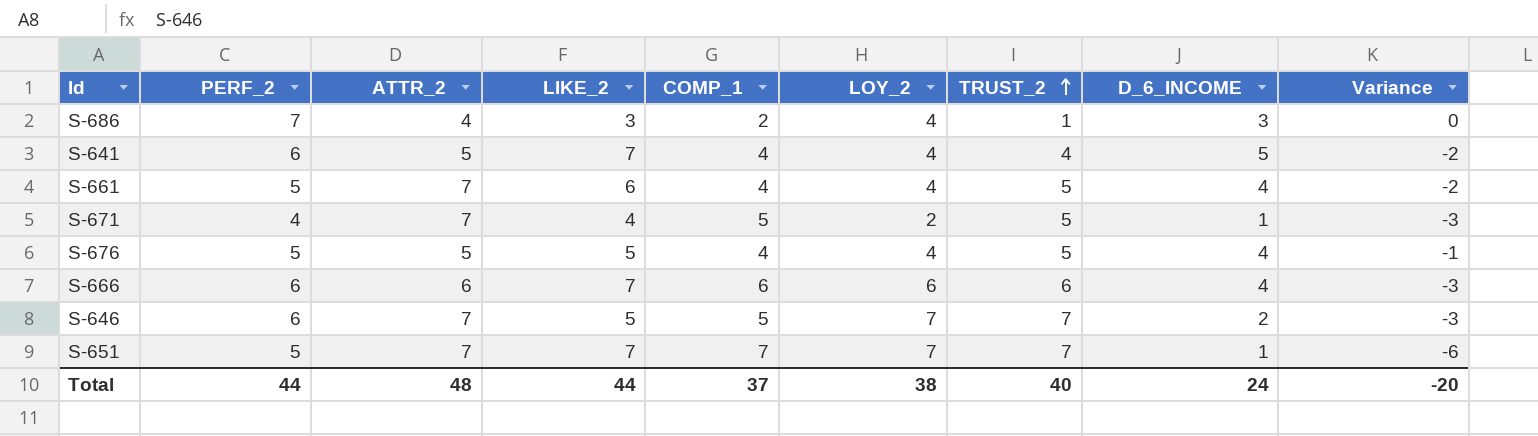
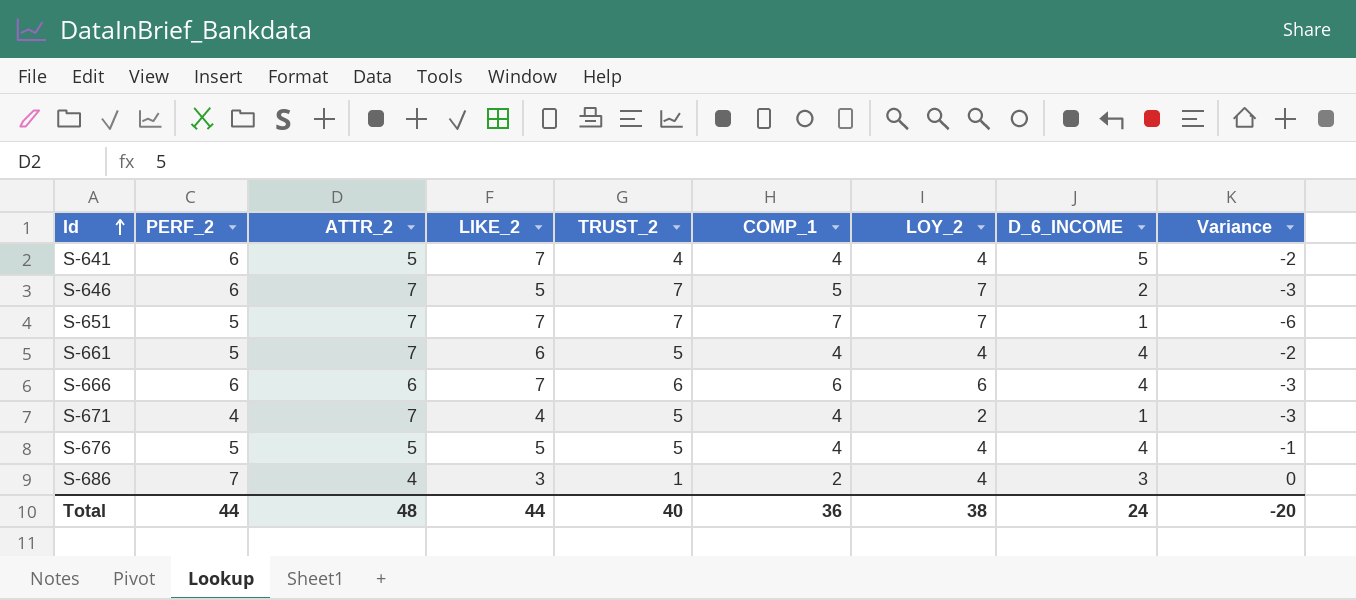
row order: TRUST_2 ascending -> Id ascending
column TRUST_2 | position: 7 -> 5
S-671 | COMP_1: 5 -> 4
Total | COMP_1: 37 -> 36

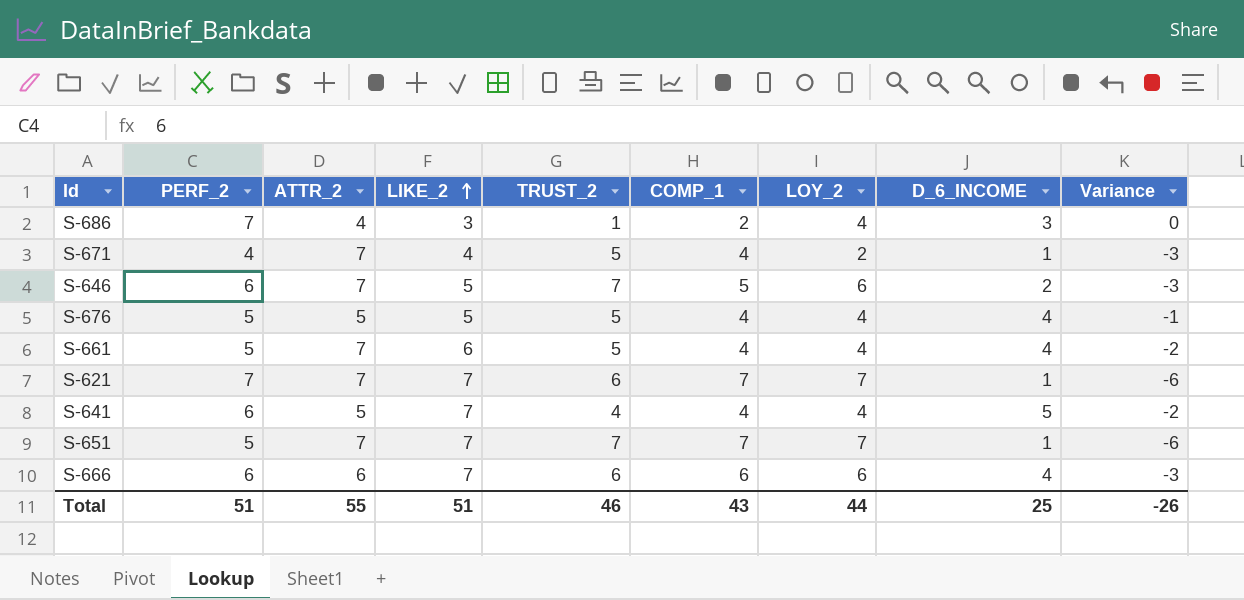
row order: Id ascending -> LIKE_2 ascending
S-646 | LOY_2: 7 -> 6
row S-621: none -> 7 | 7 | 7 | 6 | 7 | 7 | 1 | -6
Total | PERF_2: 44 -> 51
Total | ATTR_2: 48 -> 55
Total | LIKE_2: 44 -> 51
Total | TRUST_2: 40 -> 46
Total | COMP_1: 36 -> 43
Total | LOY_2: 38 -> 44
Total | D_6_INCOME: 24 -> 25
Total | Variance: -20 -> -26

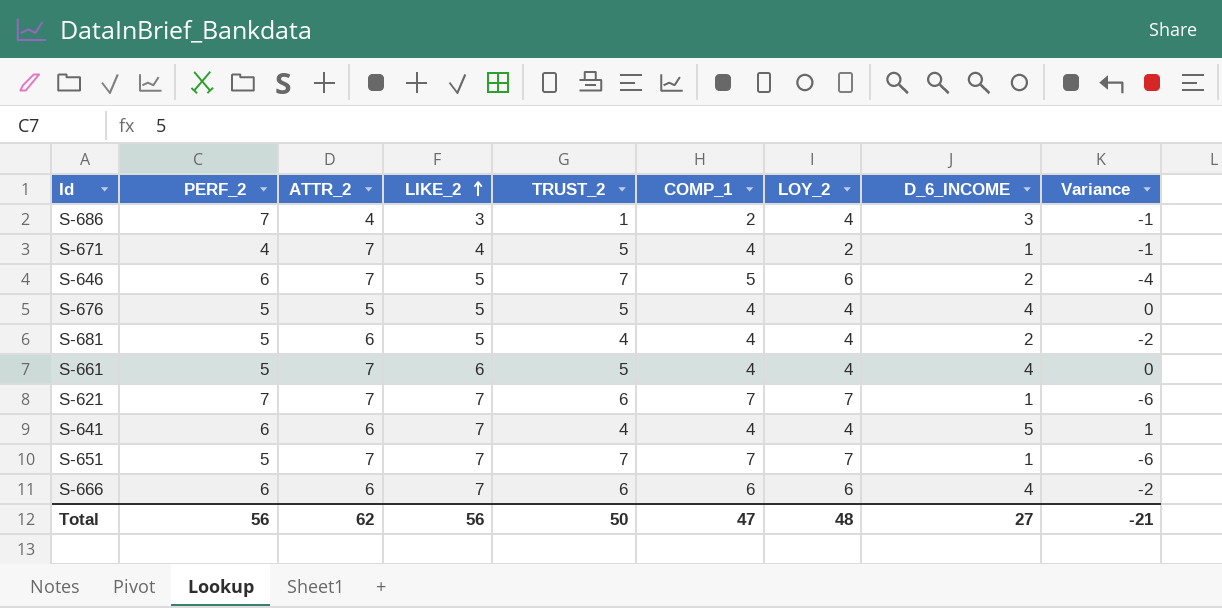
column Variance | formula: [D_6_INCOME] - [LIKE_2] -> [D_6_INCOME] - [LOY_2]
row S-681: none -> 5 | 6 | 5 | 4 | 4 | 4 | 2 | -2
S-641 | ATTR_2: 5 -> 6
Total | PERF_2: 51 -> 56
Total | ATTR_2: 55 -> 62
Total | LIKE_2: 51 -> 56
Total | TRUST_2: 46 -> 50
Total | COMP_1: 43 -> 47
Total | LOY_2: 44 -> 48
Total | D_6_INCOME: 25 -> 27
Total | Variance: -26 -> -21

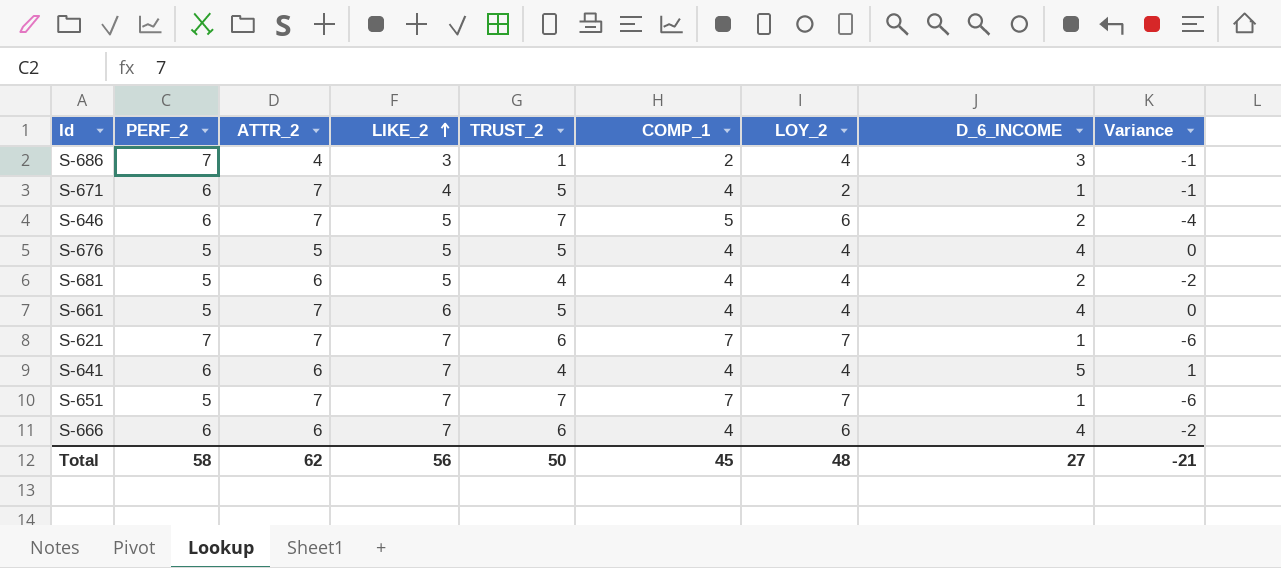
S-671 | PERF_2: 4 -> 6
S-666 | COMP_1: 6 -> 4
Total | PERF_2: 56 -> 58
Total | COMP_1: 47 -> 45

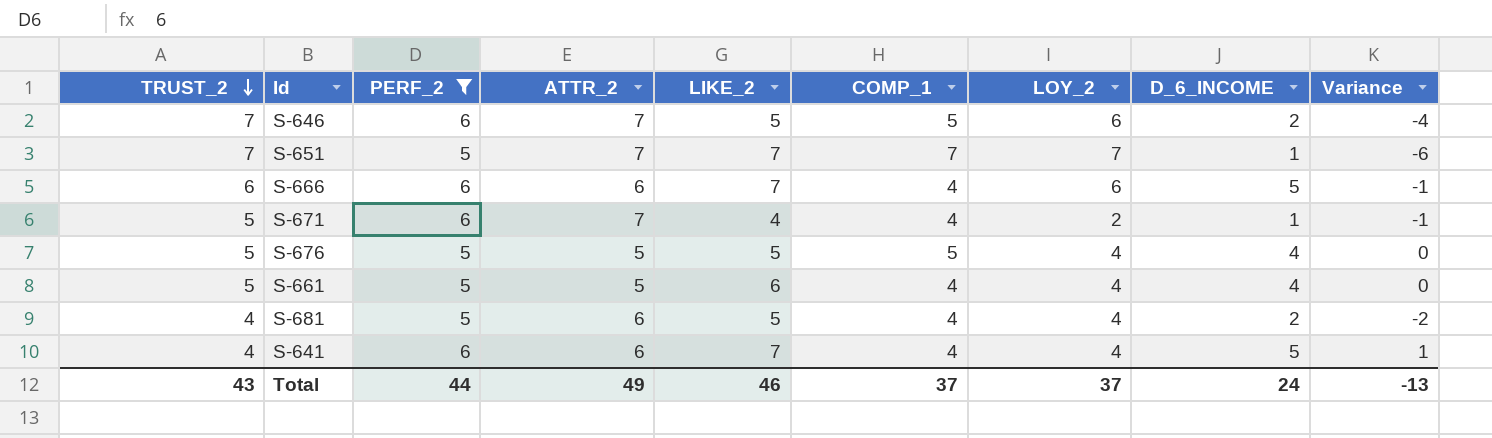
filter: none -> PERF_2 != 7
row order: LIKE_2 ascending -> TRUST_2 descending
column TRUST_2 | position: 5 -> 1
S-666 | D_6_INCOME: 4 -> 5
S-666 | Variance: -2 -> -1
S-676 | COMP_1: 4 -> 5
S-661 | ATTR_2: 7 -> 5
Total | TRUST_2: 50 -> 43
Total | PERF_2: 58 -> 44
Total | ATTR_2: 62 -> 49
Total | LIKE_2: 56 -> 46
Total | COMP_1: 45 -> 37
Total | LOY_2: 48 -> 37
Total | D_6_INCOME: 27 -> 24
Total | Variance: -21 -> -13

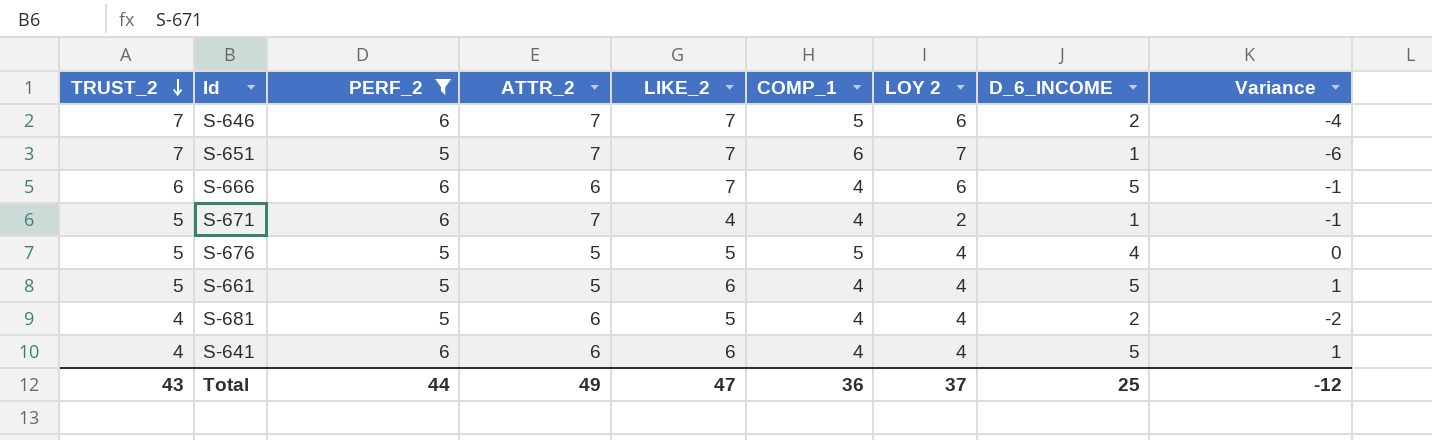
column name: LOY_2 -> LOY 2
S-646 | LIKE_2: 5 -> 7
S-651 | COMP_1: 7 -> 6
S-661 | D_6_INCOME: 4 -> 5
S-661 | Variance: 0 -> 1
S-641 | LIKE_2: 7 -> 6
Total | LIKE_2: 46 -> 47
Total | COMP_1: 37 -> 36
Total | D_6_INCOME: 24 -> 25
Total | Variance: -13 -> -12

